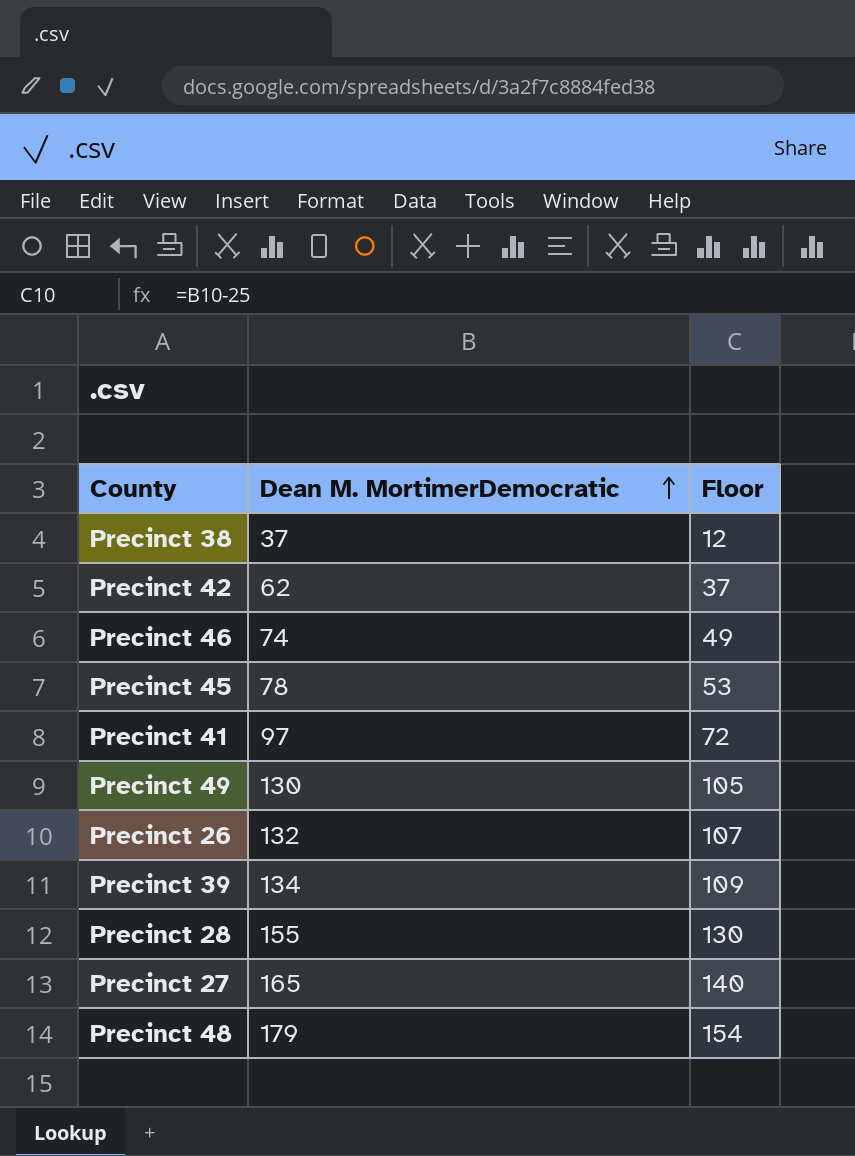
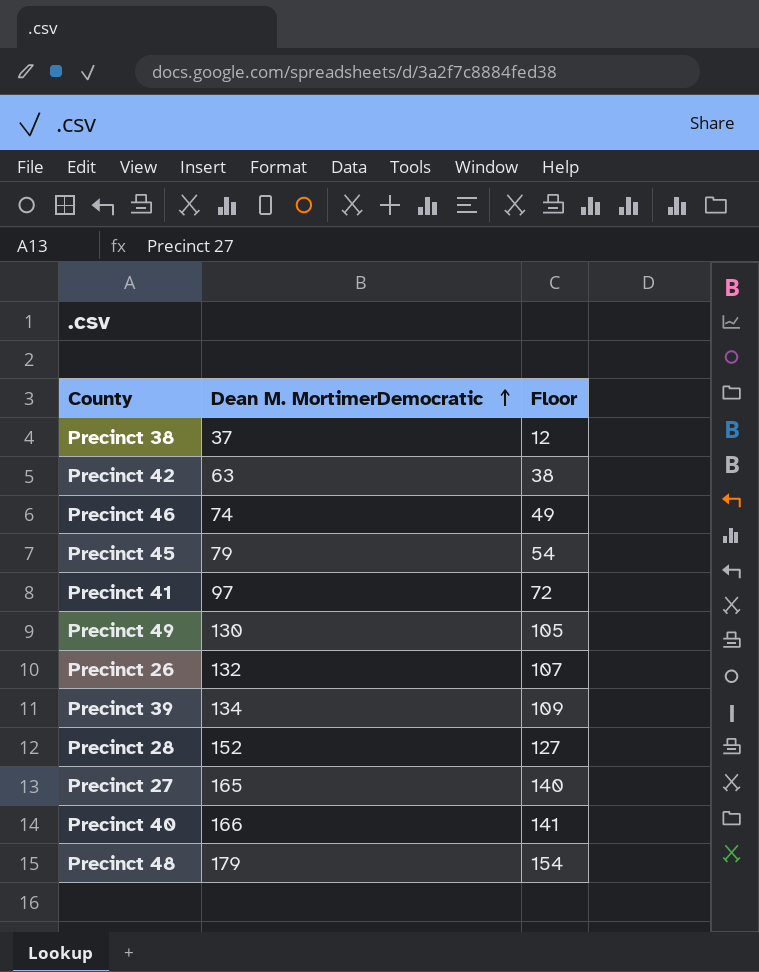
Precinct 42 | Dean M. MortimerDemocratic: 62 -> 63
Precinct 42 | Floor: 37 -> 38
Precinct 45 | Dean M. MortimerDemocratic: 78 -> 79
Precinct 45 | Floor: 53 -> 54
Precinct 28 | Dean M. MortimerDemocratic: 155 -> 152
Precinct 28 | Floor: 130 -> 127
row Precinct 40: none -> 166 | 141

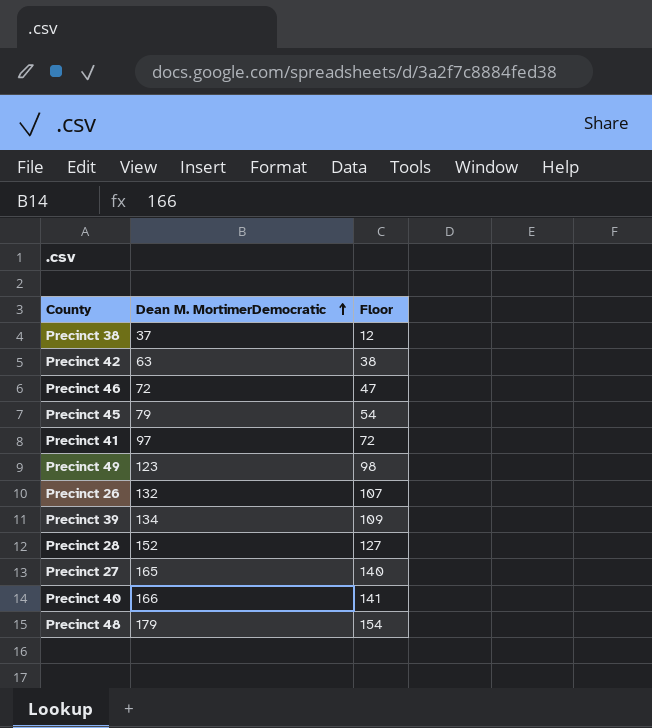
Precinct 46 | Dean M. MortimerDemocratic: 74 -> 72
Precinct 46 | Floor: 49 -> 47
Precinct 49 | Dean M. MortimerDemocratic: 130 -> 123
Precinct 49 | Floor: 105 -> 98

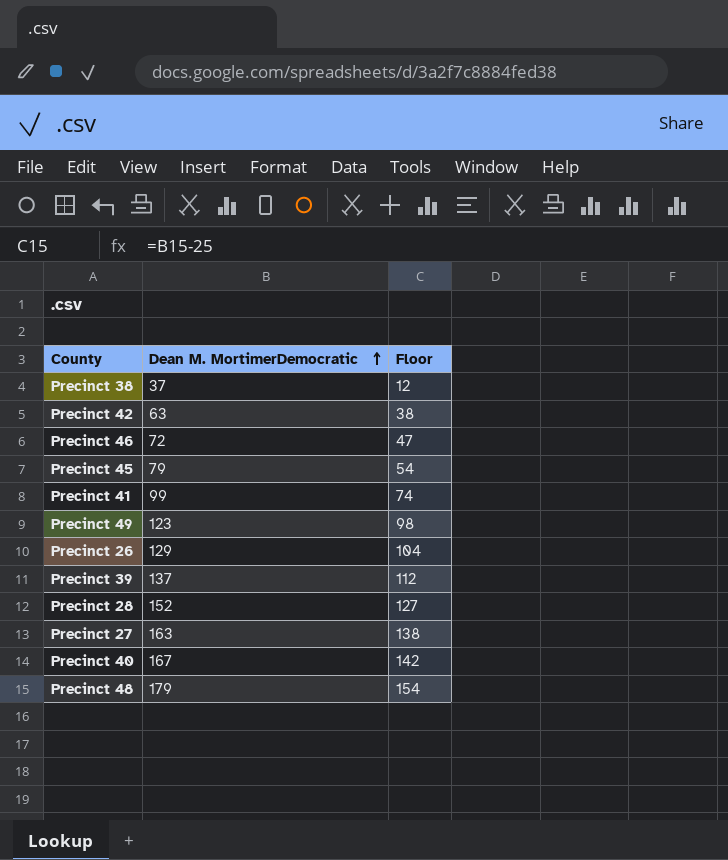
Precinct 41 | Dean M. MortimerDemocratic: 97 -> 99
Precinct 41 | Floor: 72 -> 74
Precinct 26 | Dean M. MortimerDemocratic: 132 -> 129
Precinct 26 | Floor: 107 -> 104
Precinct 39 | Dean M. MortimerDemocratic: 134 -> 137
Precinct 39 | Floor: 109 -> 112
Precinct 27 | Dean M. MortimerDemocratic: 165 -> 163
Precinct 27 | Floor: 140 -> 138
Precinct 40 | Dean M. MortimerDemocratic: 166 -> 167
Precinct 40 | Floor: 141 -> 142

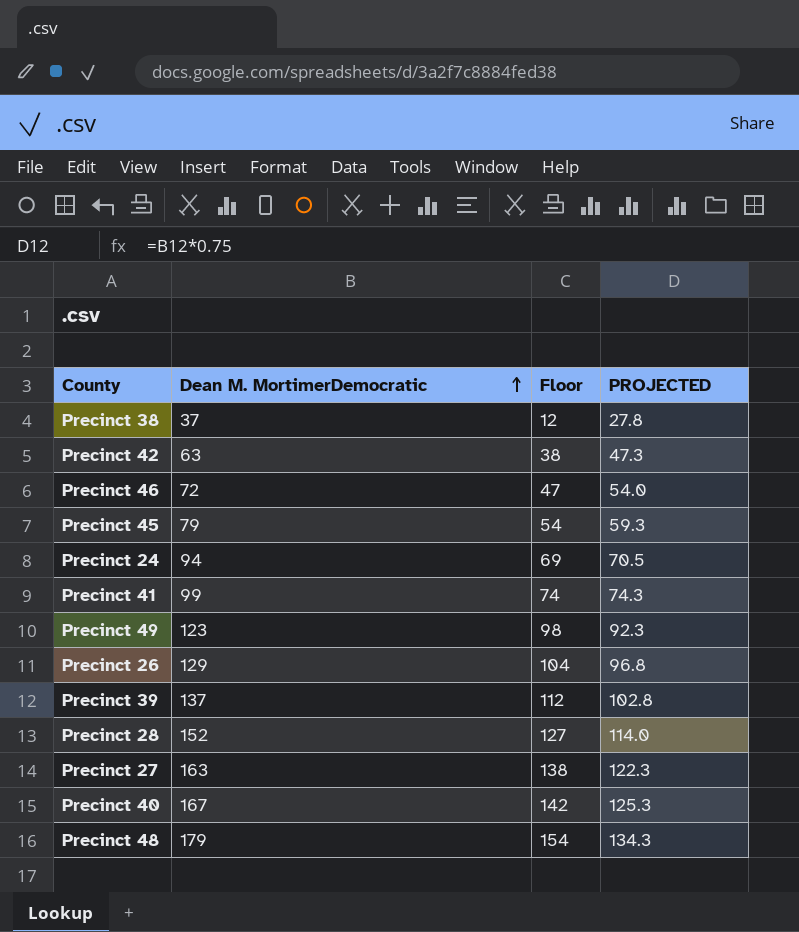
column PROJECTED | formula: none -> [Dean M. MortimerDemocratic] * 0.75
row Precinct 24: none -> 94 | 69 | 70.5

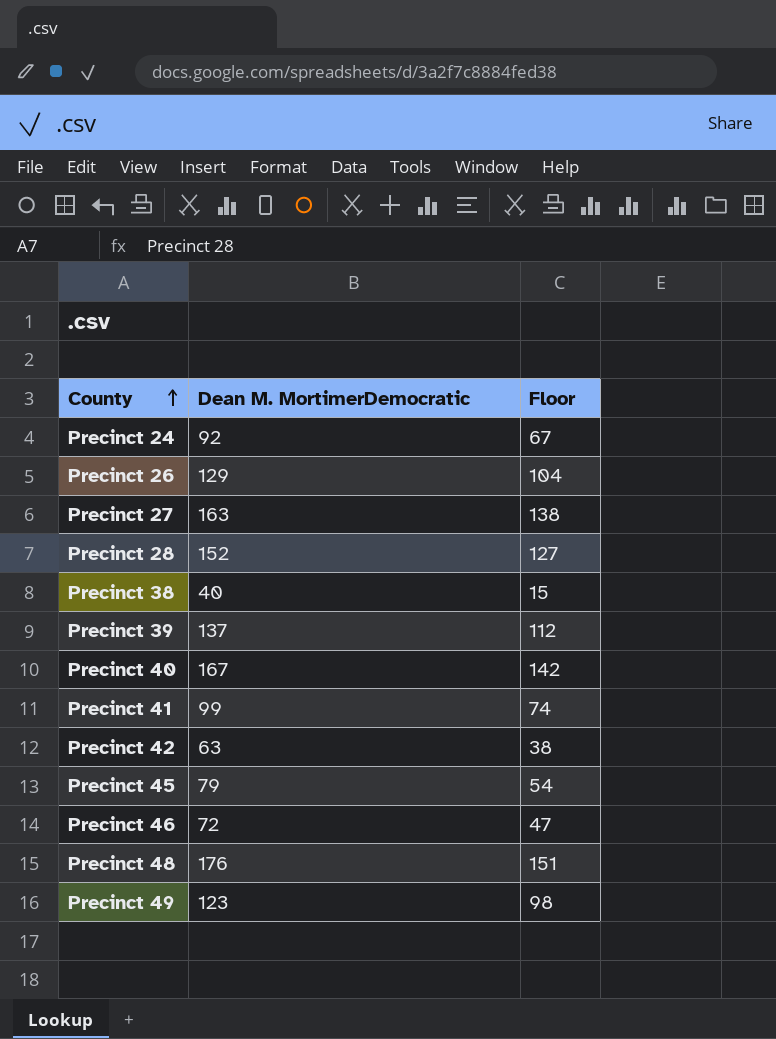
row order: Dean M. MortimerDemocratic ascending -> County ascending
column PROJECTED | formula: [Dean M. MortimerDemocratic] * 0.75 -> none
Precinct 24 | Dean M. MortimerDemocratic: 94 -> 92
Precinct 24 | Floor: 69 -> 67
Precinct 38 | Dean M. MortimerDemocratic: 37 -> 40
Precinct 38 | Floor: 12 -> 15
Precinct 48 | Dean M. MortimerDemocratic: 179 -> 176
Precinct 48 | Floor: 154 -> 151

